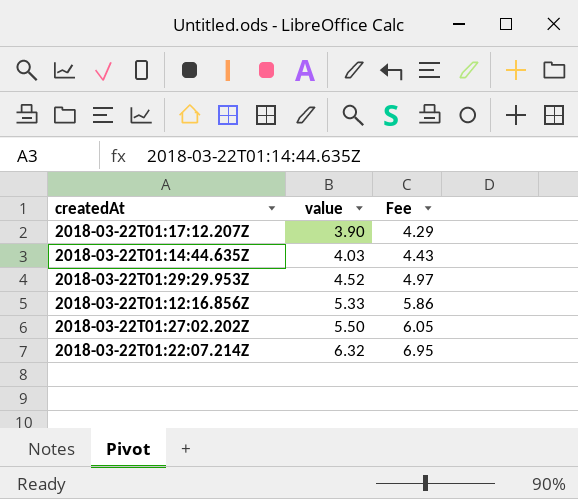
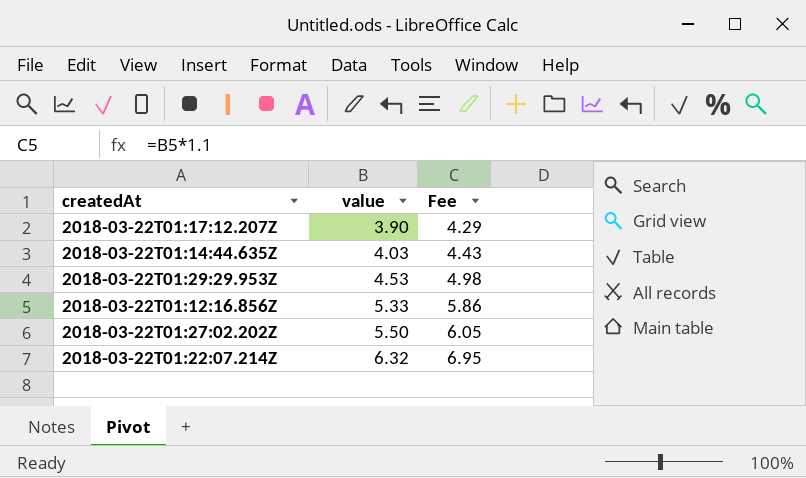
2018-03-22T01:29:29.953Z | value: 4.52 -> 4.53
2018-03-22T01:29:29.953Z | Fee: 4.97 -> 4.98

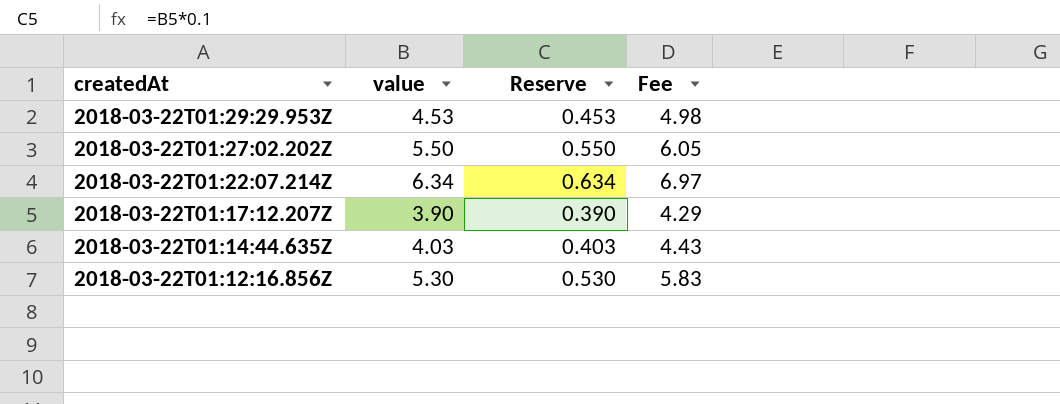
row order: value ascending -> createdAt descending
column Reserve | formula: none -> [value] * 0.1
2018-03-22T01:22:07.214Z | value: 6.32 -> 6.34
2018-03-22T01:22:07.214Z | Fee: 6.95 -> 6.97
2018-03-22T01:12:16.856Z | value: 5.33 -> 5.30
2018-03-22T01:12:16.856Z | Fee: 5.86 -> 5.83

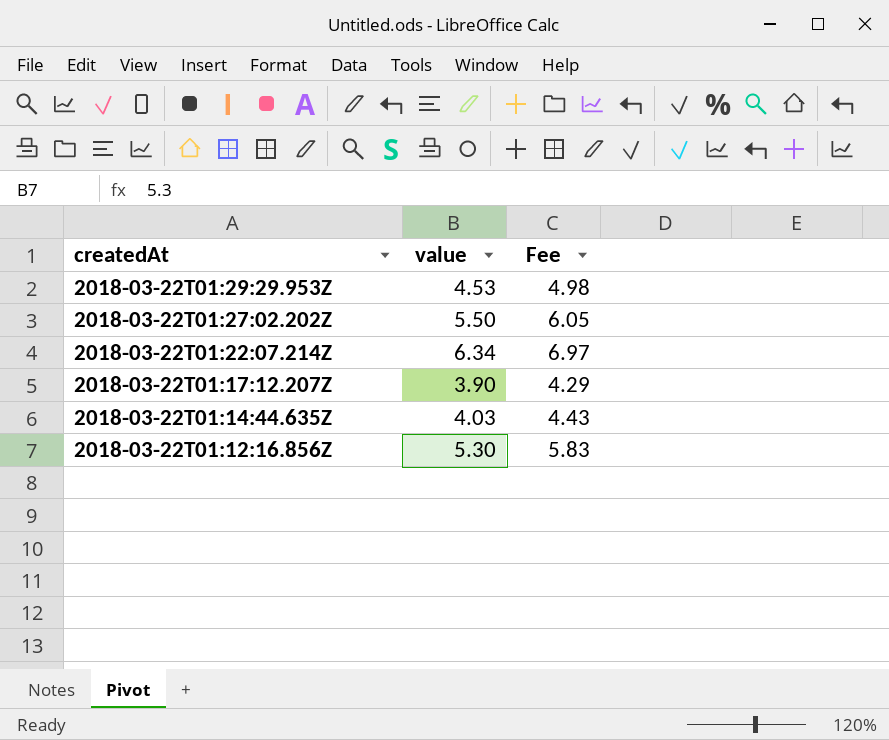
column Reserve | formula: [value] * 0.1 -> none

